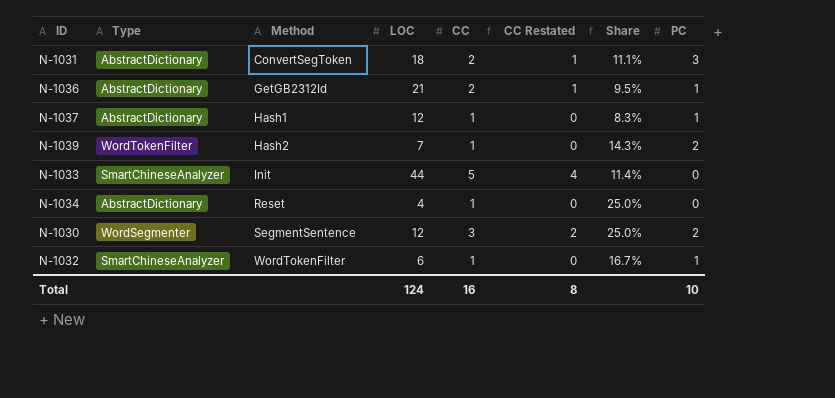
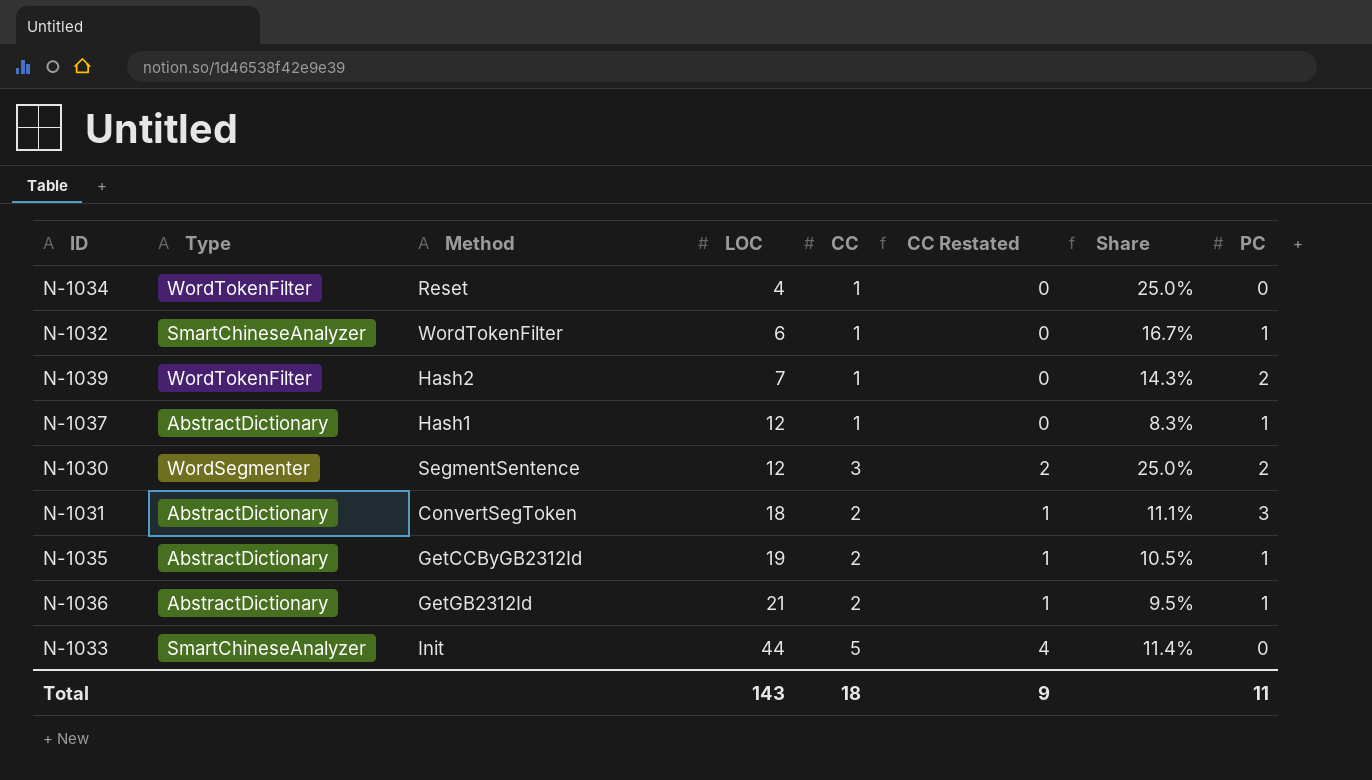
row order: Method ascending -> LOC ascending
N-1034 | Type: AbstractDictionary -> WordTokenFilter
row N-1035: none -> AbstractDictionary | GetCCByGB2312Id | 19 | 2 | 1 | 10.5% | 1
Total | LOC: 124 -> 143
Total | CC: 16 -> 18
Total | CC Restated: 8 -> 9
Total | PC: 10 -> 11

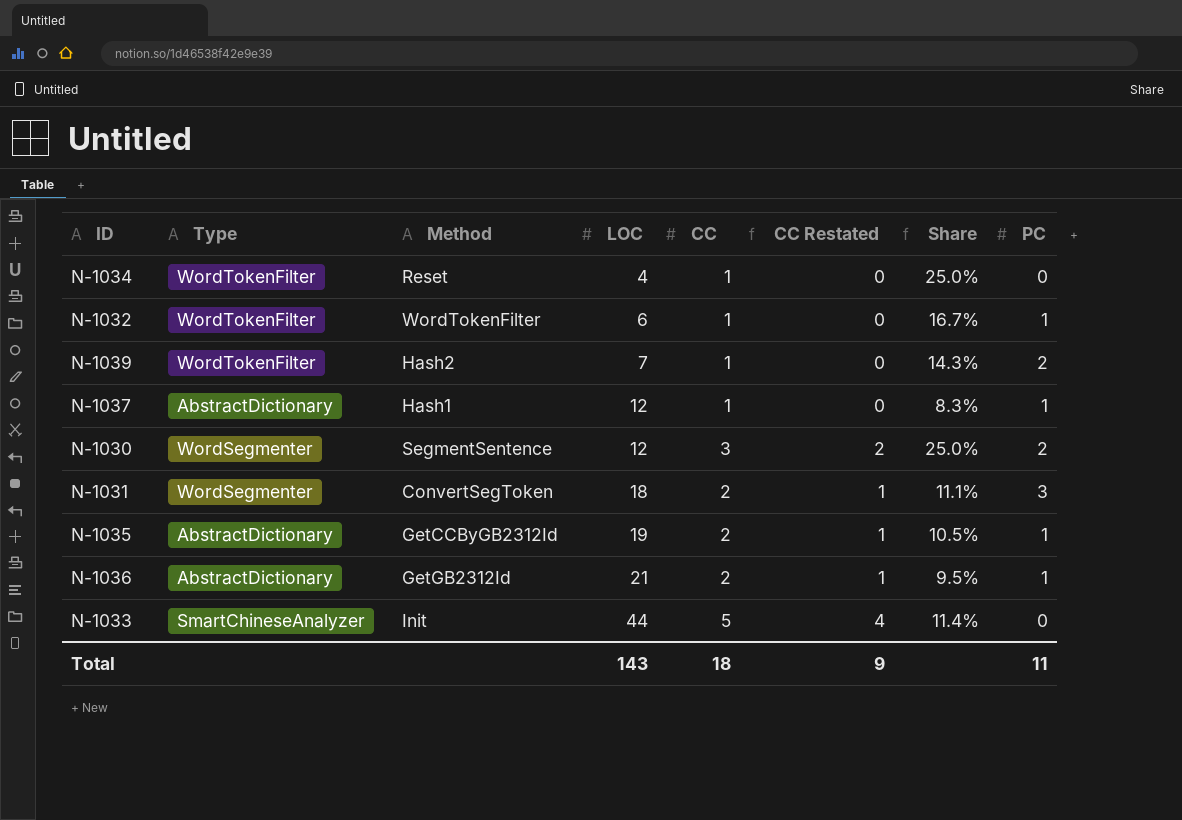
N-1032 | Type: SmartChineseAnalyzer -> WordTokenFilter
N-1031 | Type: AbstractDictionary -> WordSegmenter

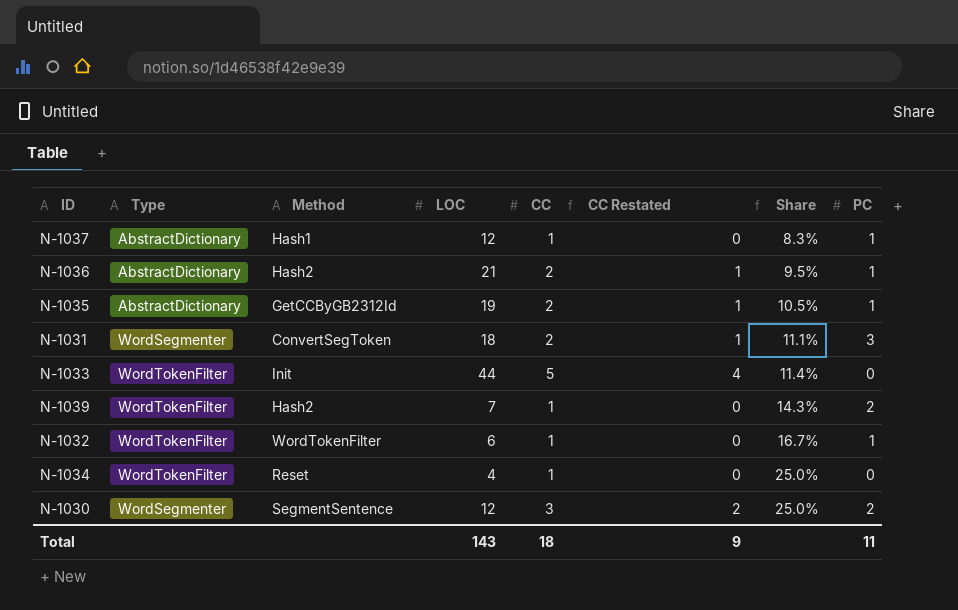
row order: LOC ascending -> Share ascending
N-1036 | Method: GetGB2312Id -> Hash2
N-1033 | Type: SmartChineseAnalyzer -> WordTokenFilter

